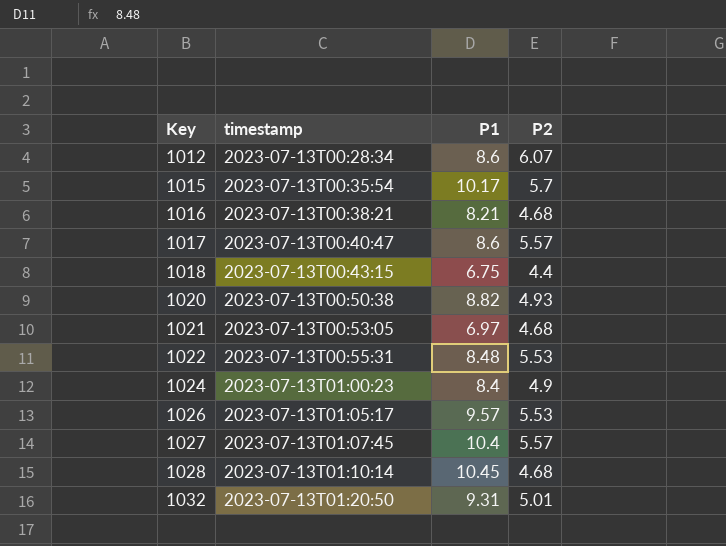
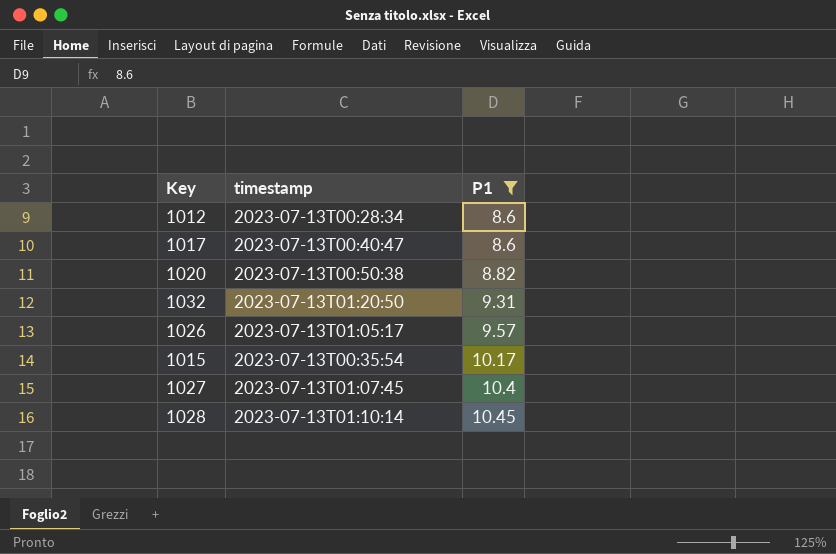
filter: none -> P1 >= 8.6
row order: Key ascending -> P1 ascending
column P2 | position: 4 -> none

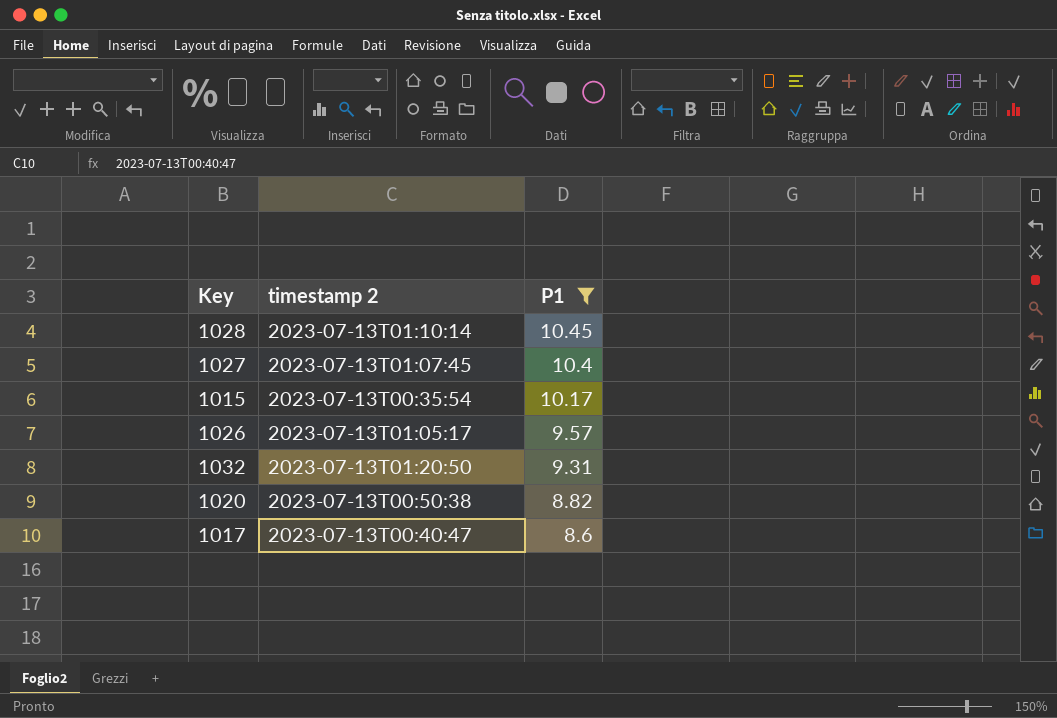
row order: P1 ascending -> P1 descending
column name: timestamp -> timestamp 2
row 1012: 2023-07-13T00:28:34 | 8.6 -> none

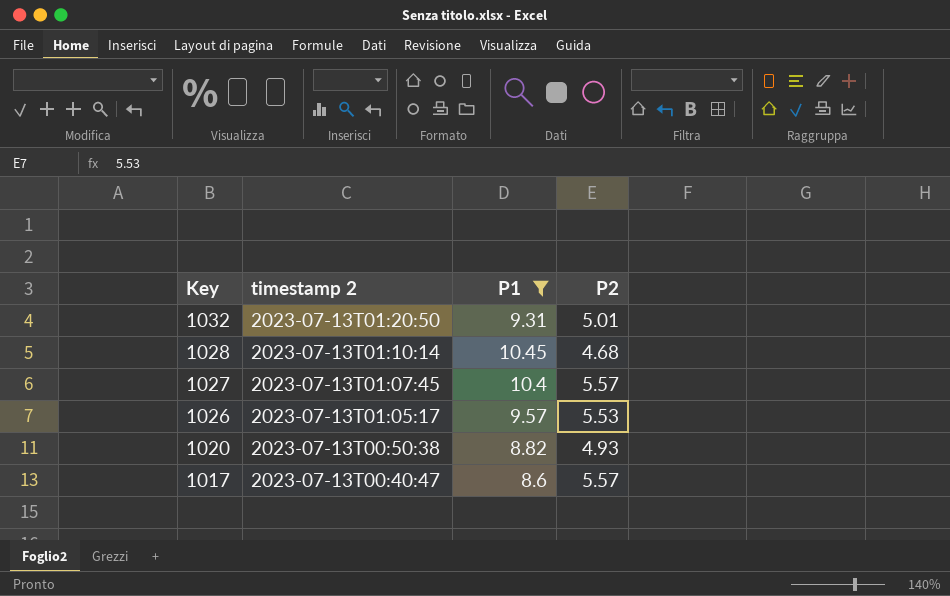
row order: P1 descending -> Key descending
column P2 | position: none -> 4
row 1015: 2023-07-13T00:35:54 | 10.17 -> none

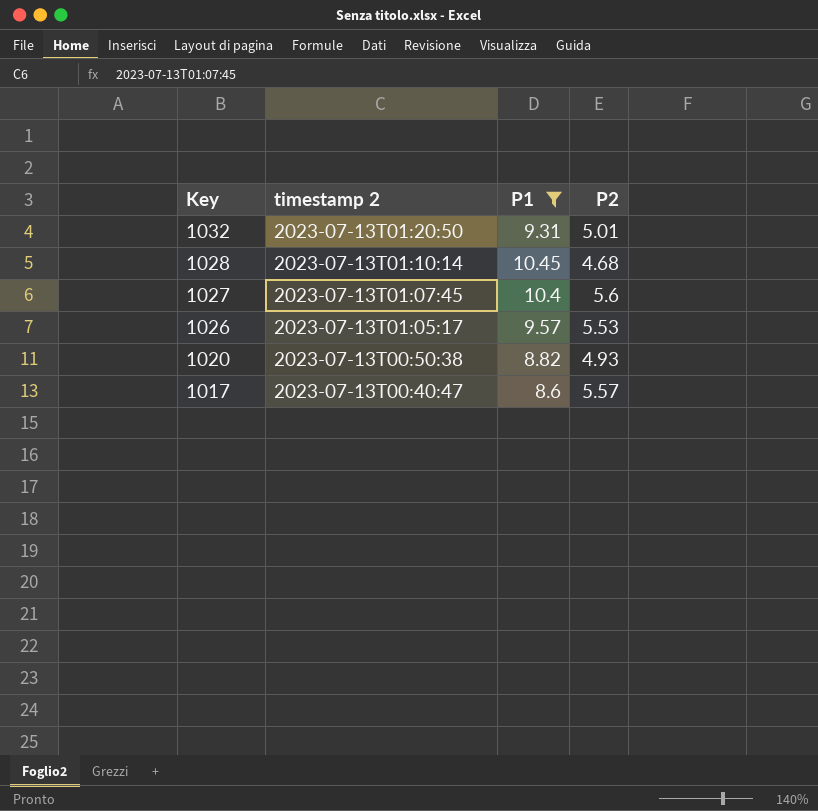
1027 | P2: 5.57 -> 5.6

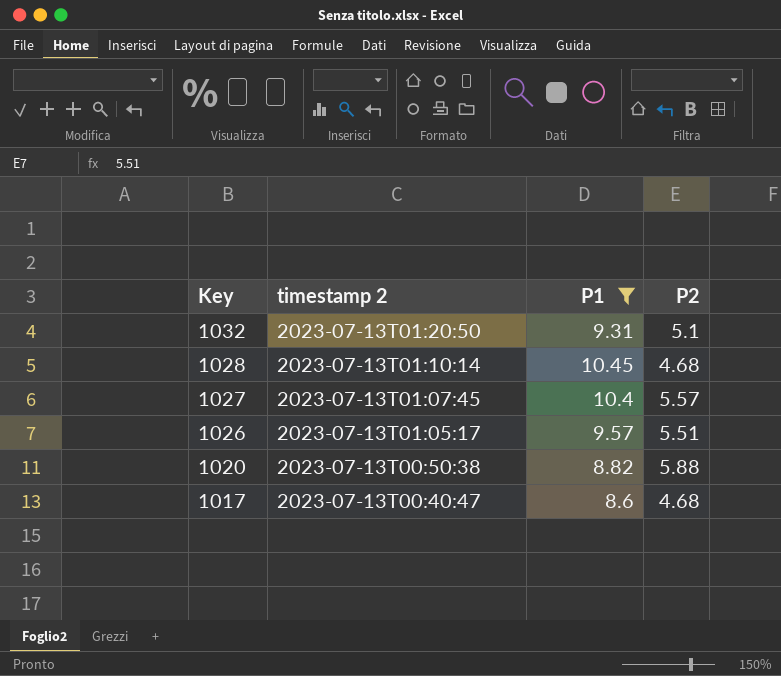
1032 | P2: 5.01 -> 5.1
1027 | P2: 5.6 -> 5.57
1026 | P2: 5.53 -> 5.51
1020 | P2: 4.93 -> 5.88
1017 | P2: 5.57 -> 4.68

